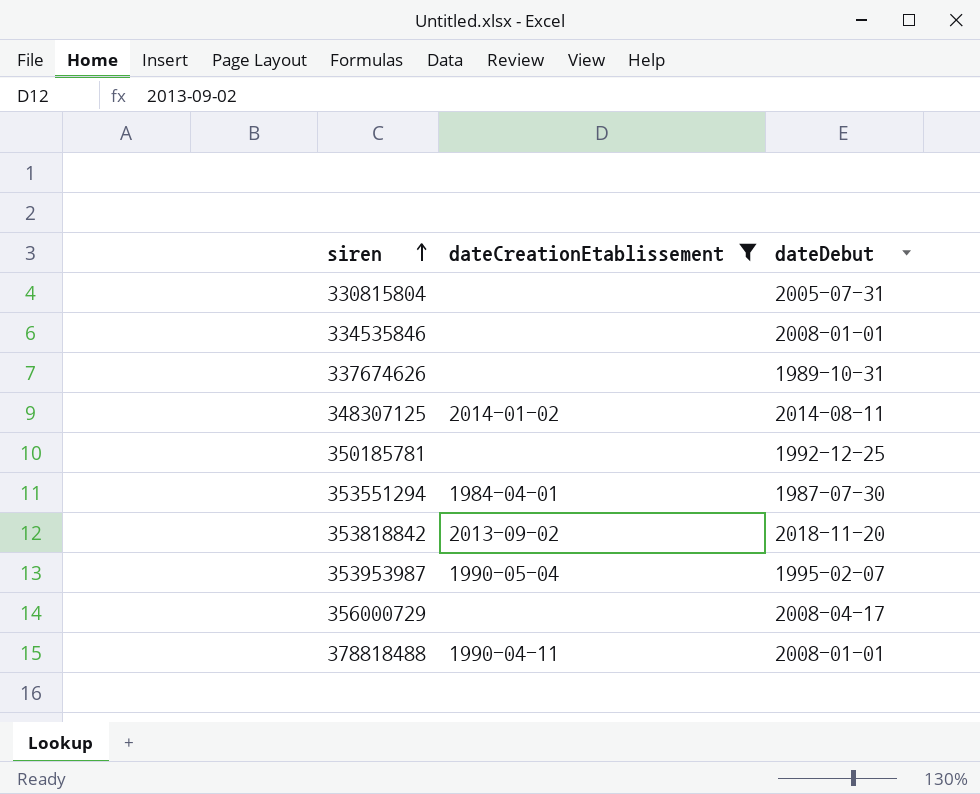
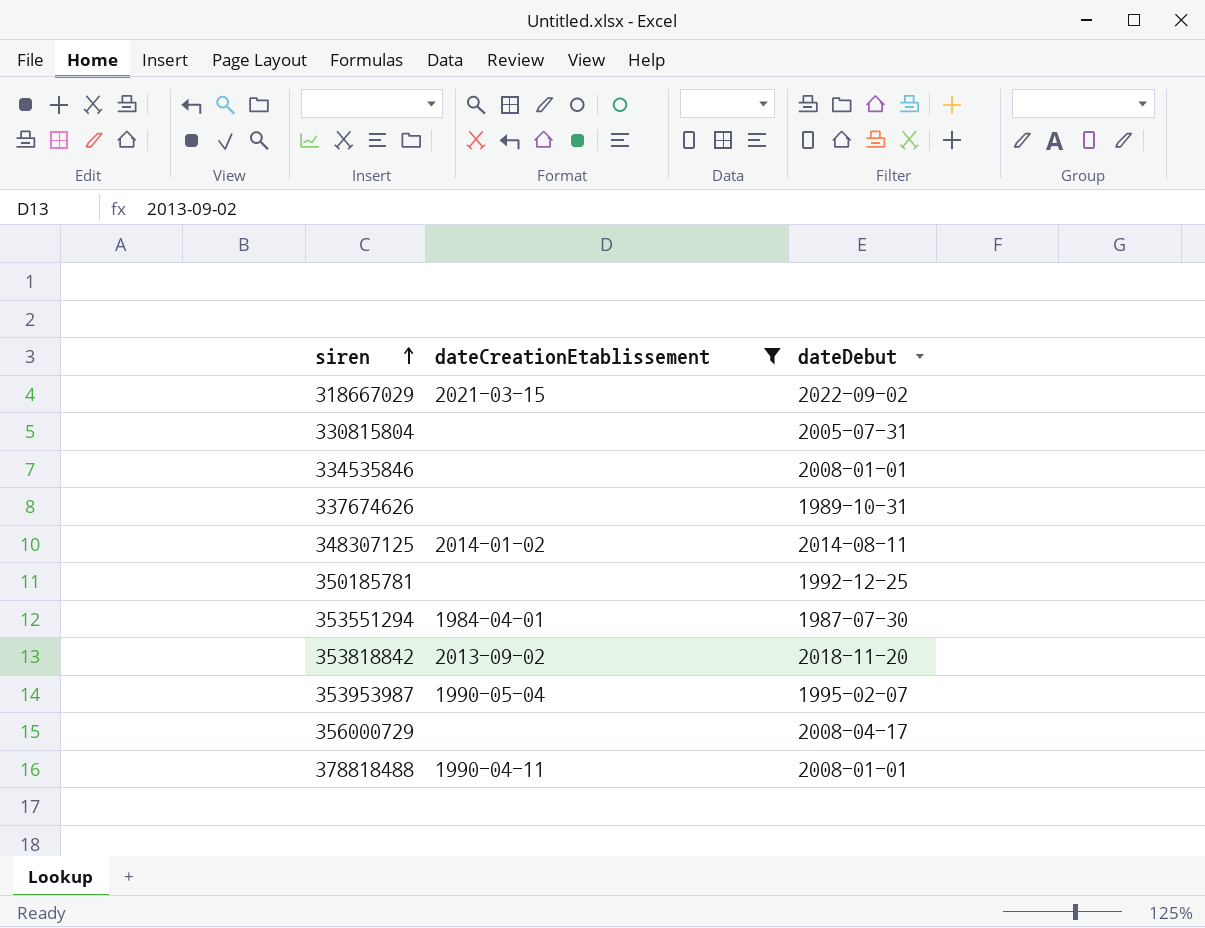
row 318667029: none -> 2021-03-15 | 2022-09-02

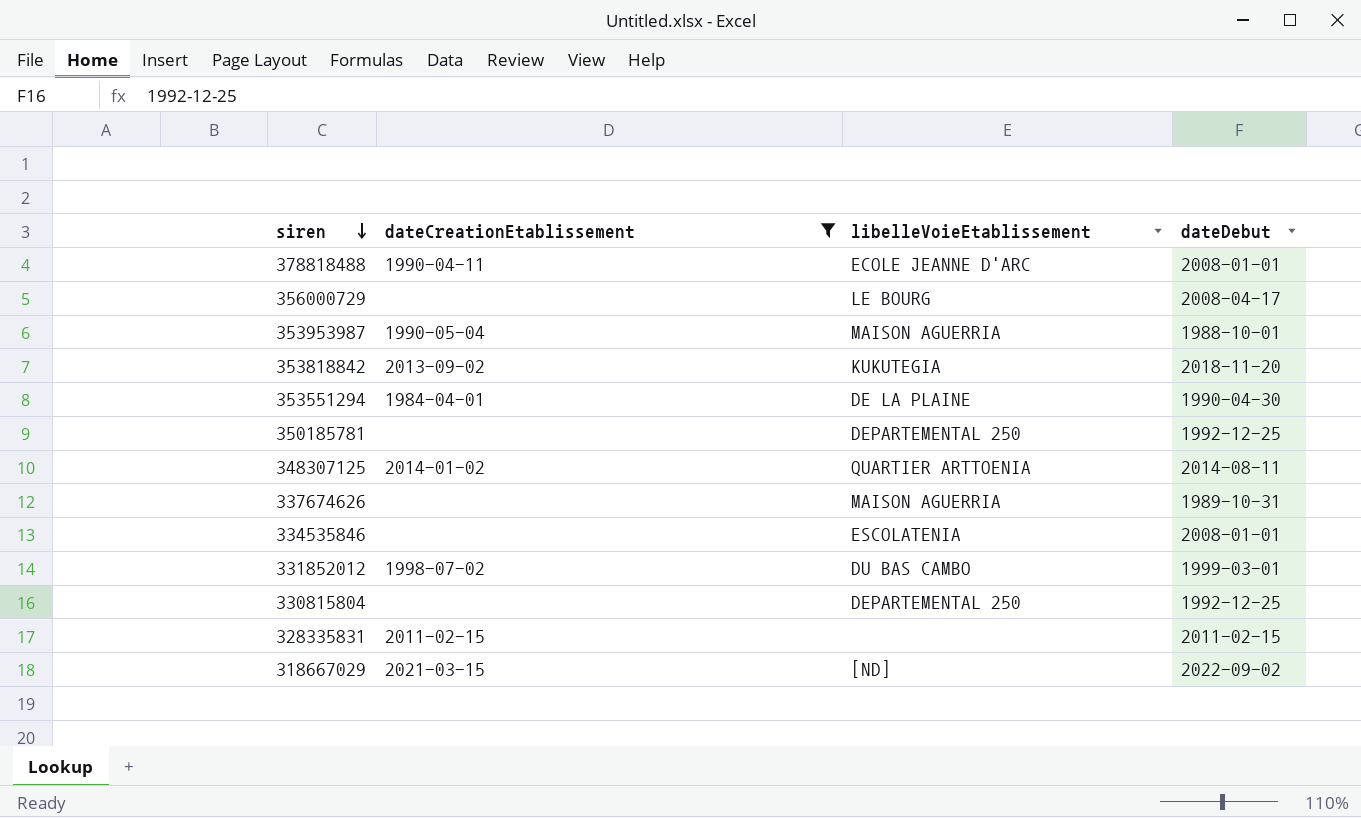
row order: siren ascending -> siren descending
column libelleVoieEtablissement | position: none -> 3
353953987 | dateDebut: 1995-02-07 -> 1988-10-01
353551294 | dateDebut: 1987-07-30 -> 1990-04-30
row 331852012: none -> 1998-07-02 | DU BAS CAMBO | 1999-03-01
330815804 | dateDebut: 2005-07-31 -> 1992-12-25
row 328335831: none -> 2011-02-15 | none | 2011-02-15

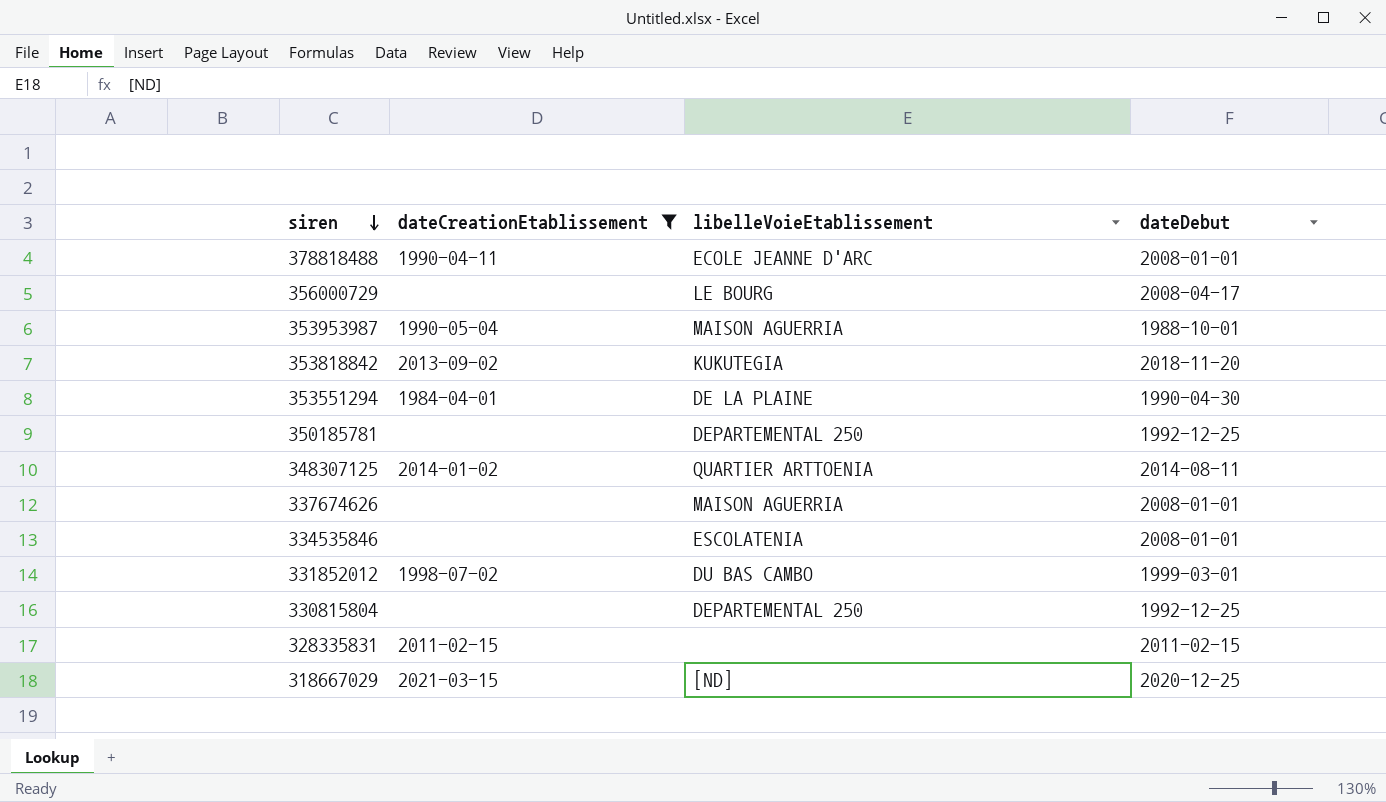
337674626 | dateDebut: 1989-10-31 -> 2008-01-01
318667029 | dateDebut: 2022-09-02 -> 2020-12-25

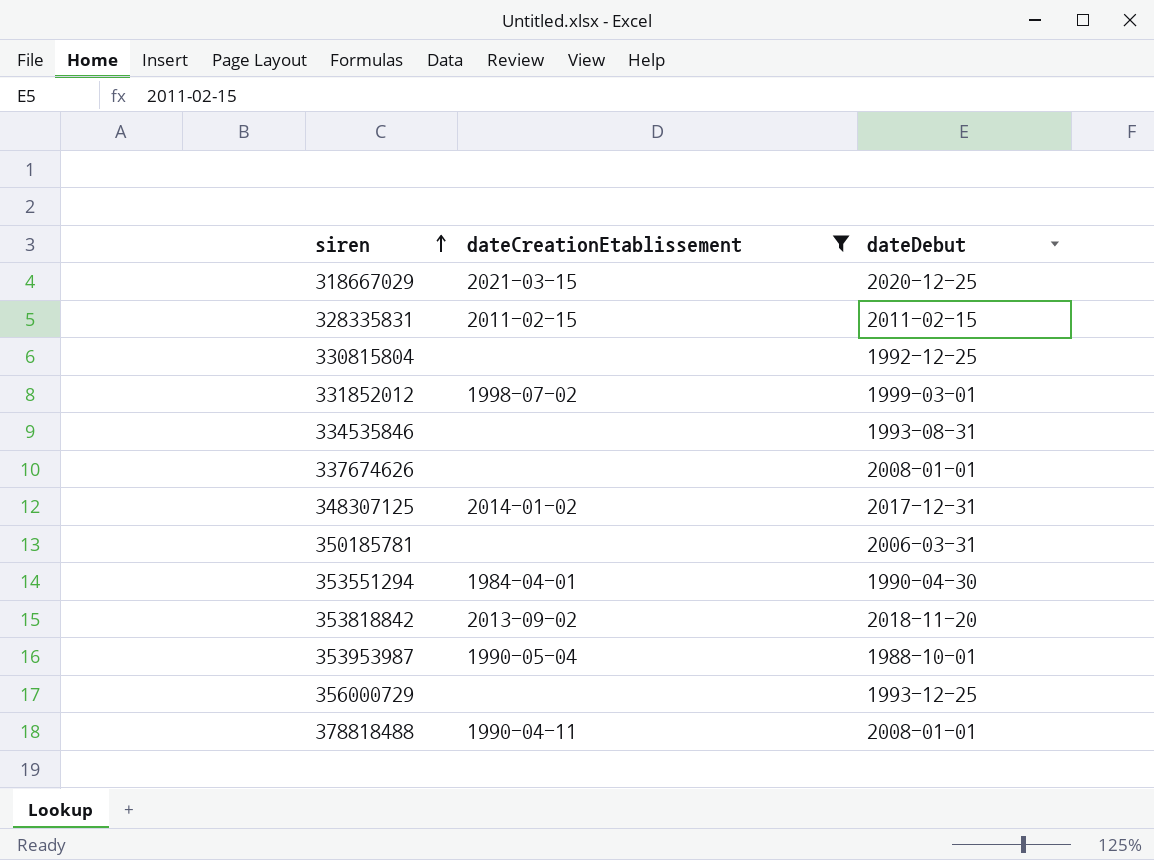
row order: siren descending -> siren ascending
column libelleVoieEtablissement | position: 3 -> none
334535846 | dateDebut: 2008-01-01 -> 1993-08-31
348307125 | dateDebut: 2014-08-11 -> 2017-12-31
350185781 | dateDebut: 1992-12-25 -> 2006-03-31
356000729 | dateDebut: 2008-04-17 -> 1993-12-25

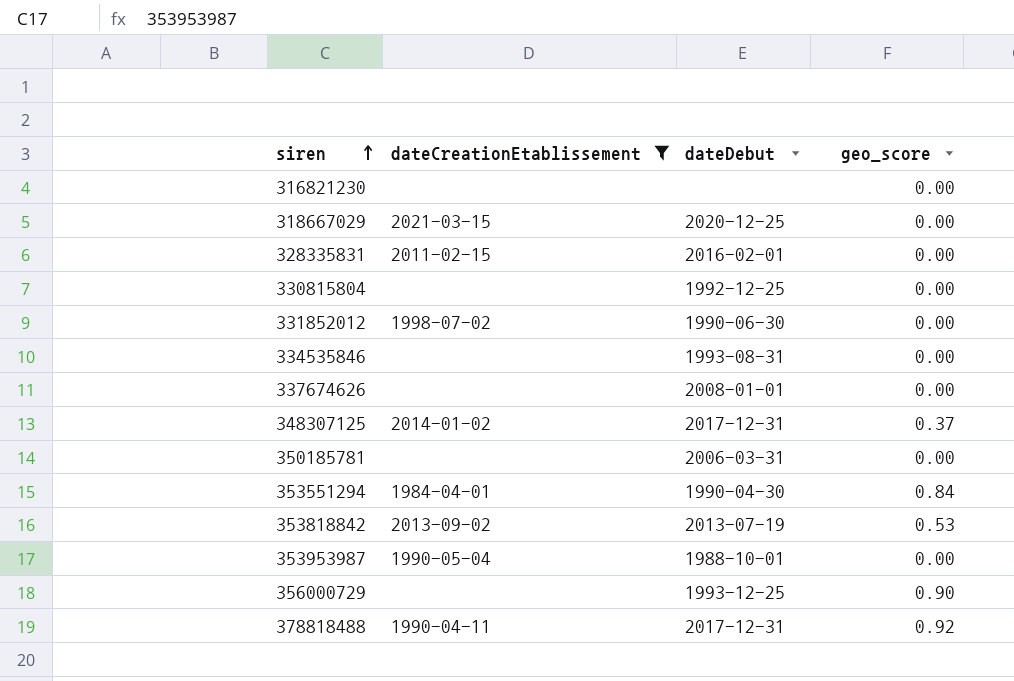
column geo_score | position: none -> 4
row 316821230: none -> none | none | 0.00
328335831 | dateDebut: 2011-02-15 -> 2016-02-01
331852012 | dateDebut: 1999-03-01 -> 1990-06-30
353818842 | dateDebut: 2018-11-20 -> 2013-07-19
378818488 | dateDebut: 2008-01-01 -> 2017-12-31

